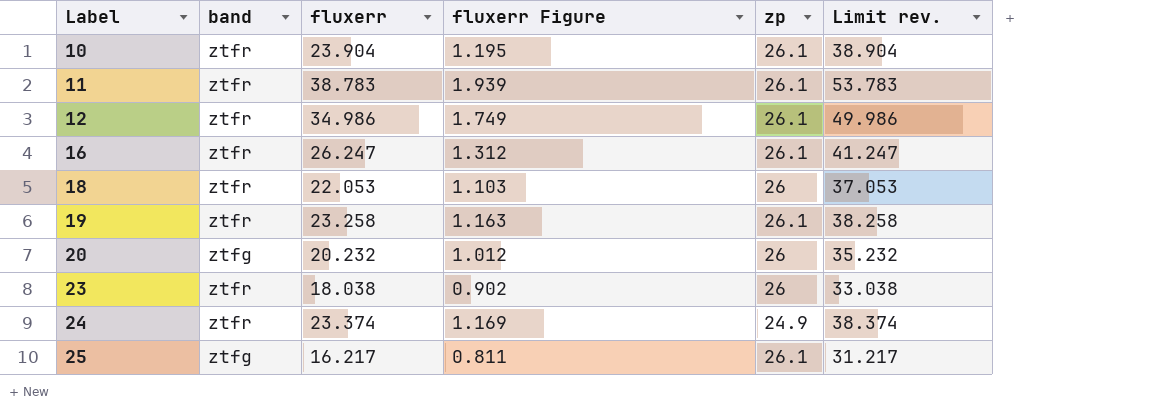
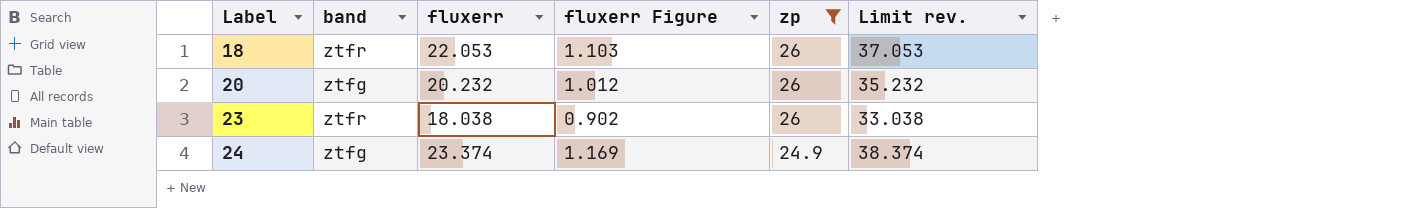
filter: none -> zp != 26.1
24 | band: ztfr -> ztfg

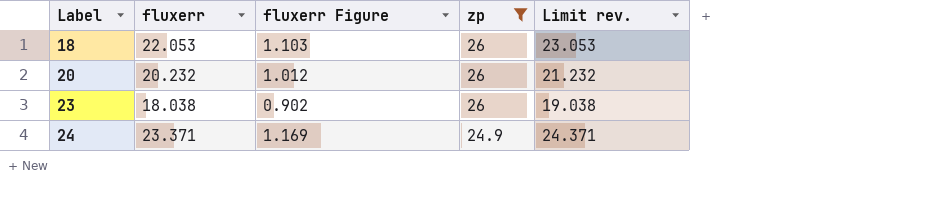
column band | position: 2 -> none
column Limit rev. | formula: [fluxerr] + 15 -> [fluxerr] + 1
24 | fluxerr: 23.374 -> 23.371

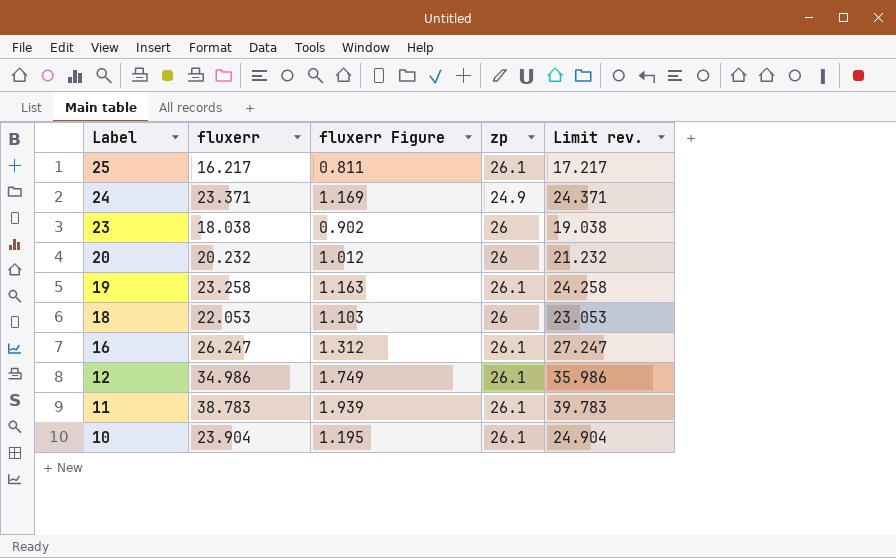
filter: zp != 26.1 -> none
row order: Label ascending -> Label descending

